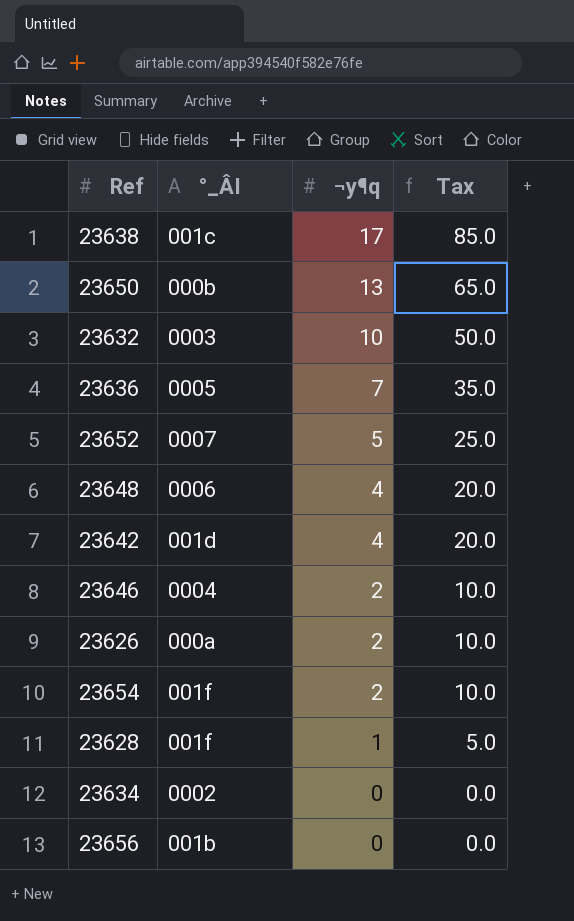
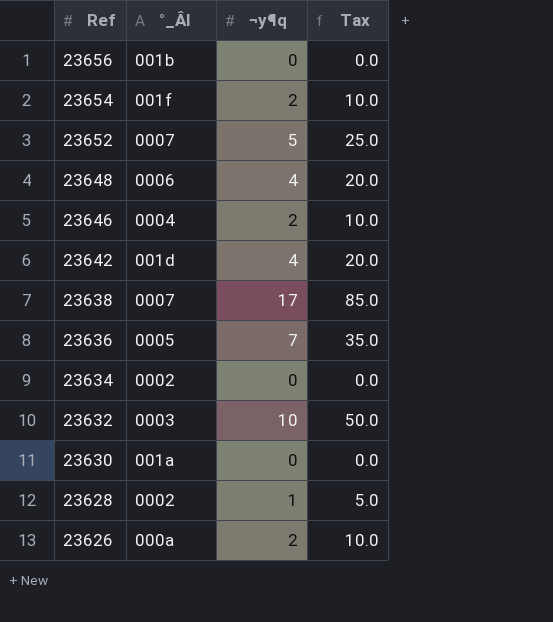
row order: ¬y¶q descending -> Ref descending
row 23650: 000b | 13 | 65.0 -> none
23638 | °_ÂI: 001c -> 0007
row 23630: none -> 001a | 0 | 0.0
23628 | °_ÂI: 001f -> 0002

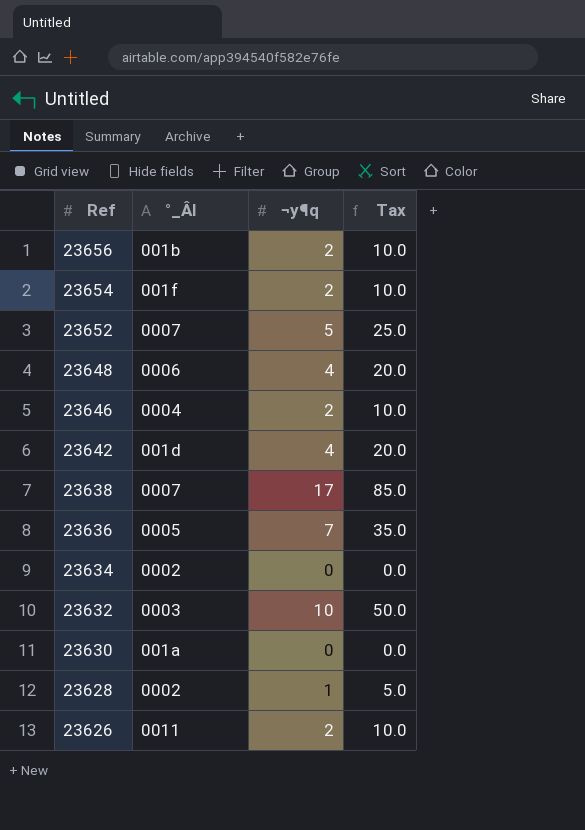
23656 | ¬y¶q: 0 -> 2
23656 | Tax: 0.0 -> 10.0
23626 | °_ÂI: 000a -> 0011

